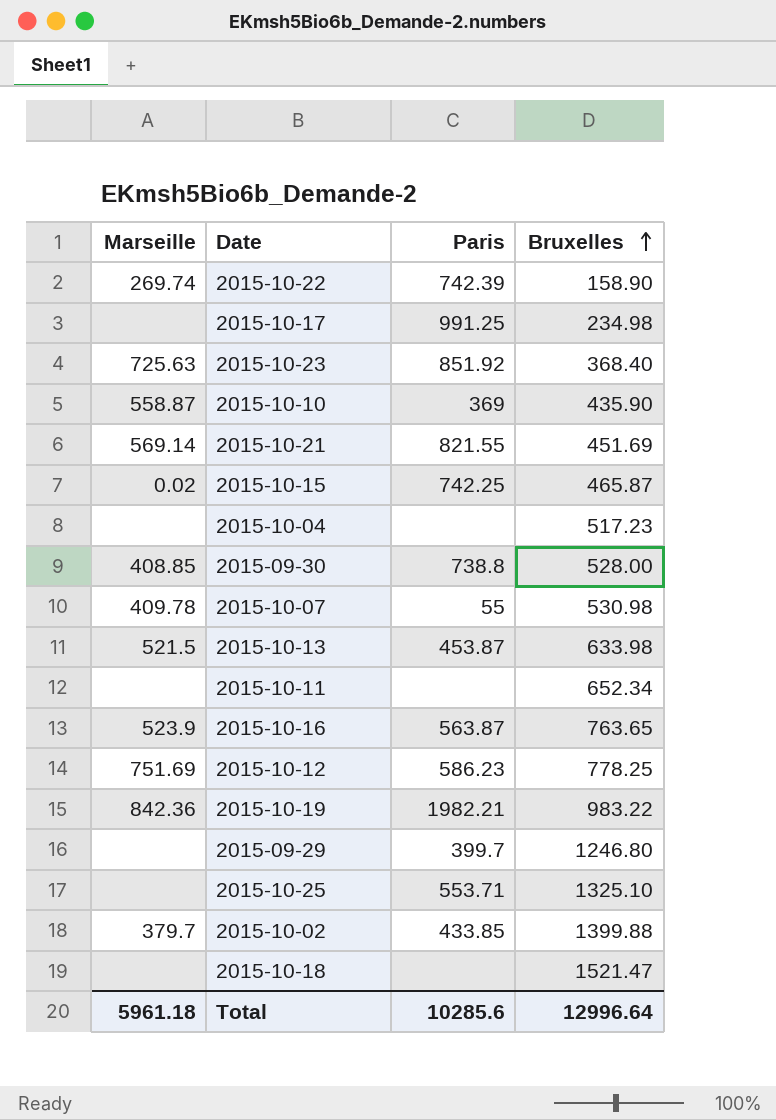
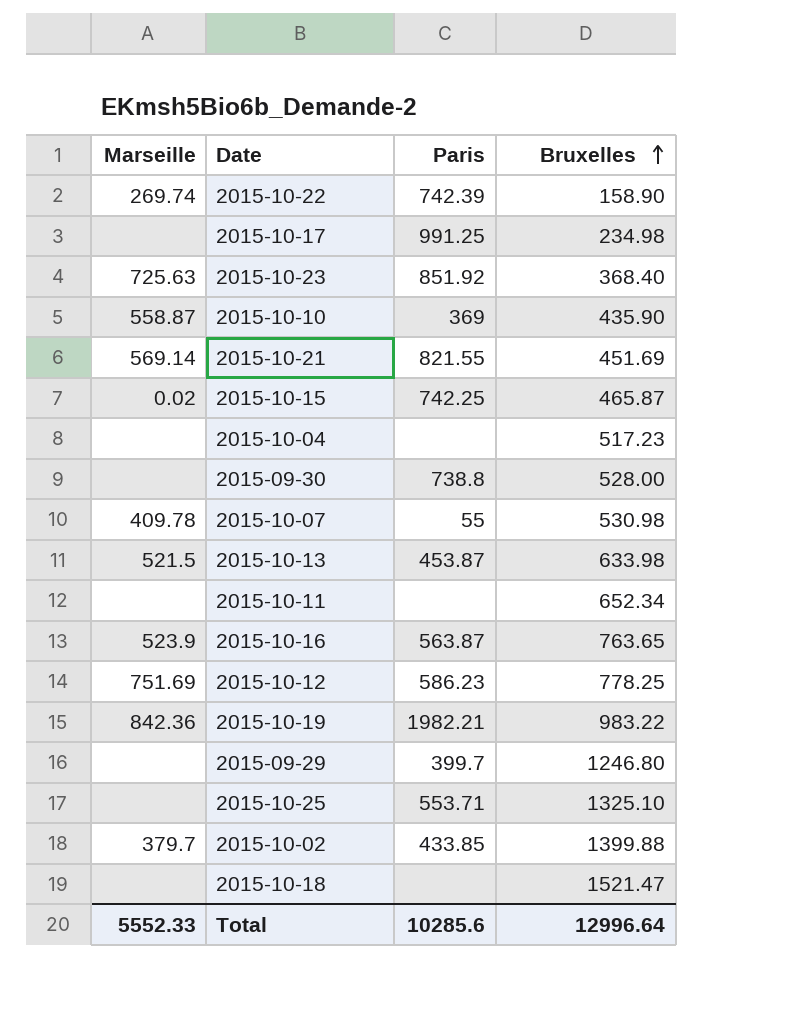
2015-09-30 | Marseille: 408.85 -> none
Total | Marseille: 5961.18 -> 5552.33

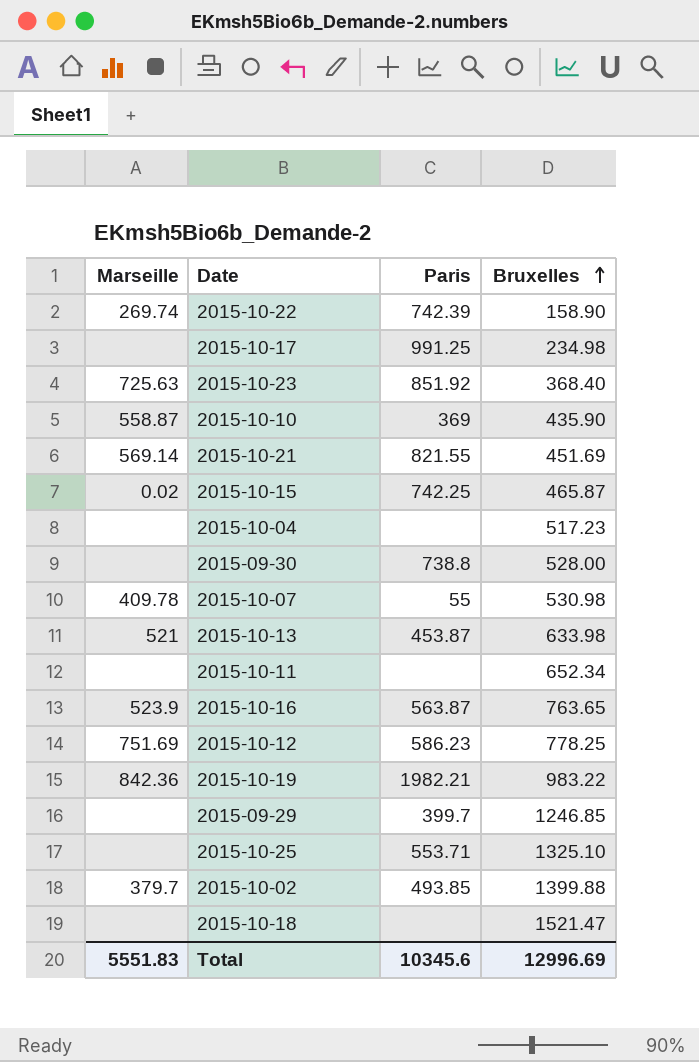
2015-10-13 | Marseille: 521.5 -> 521
2015-09-29 | Bruxelles: 1246.80 -> 1246.85
2015-10-02 | Paris: 433.85 -> 493.85
Total | Marseille: 5552.33 -> 5551.83
Total | Paris: 10285.6 -> 10345.6
Total | Bruxelles: 12996.64 -> 12996.69

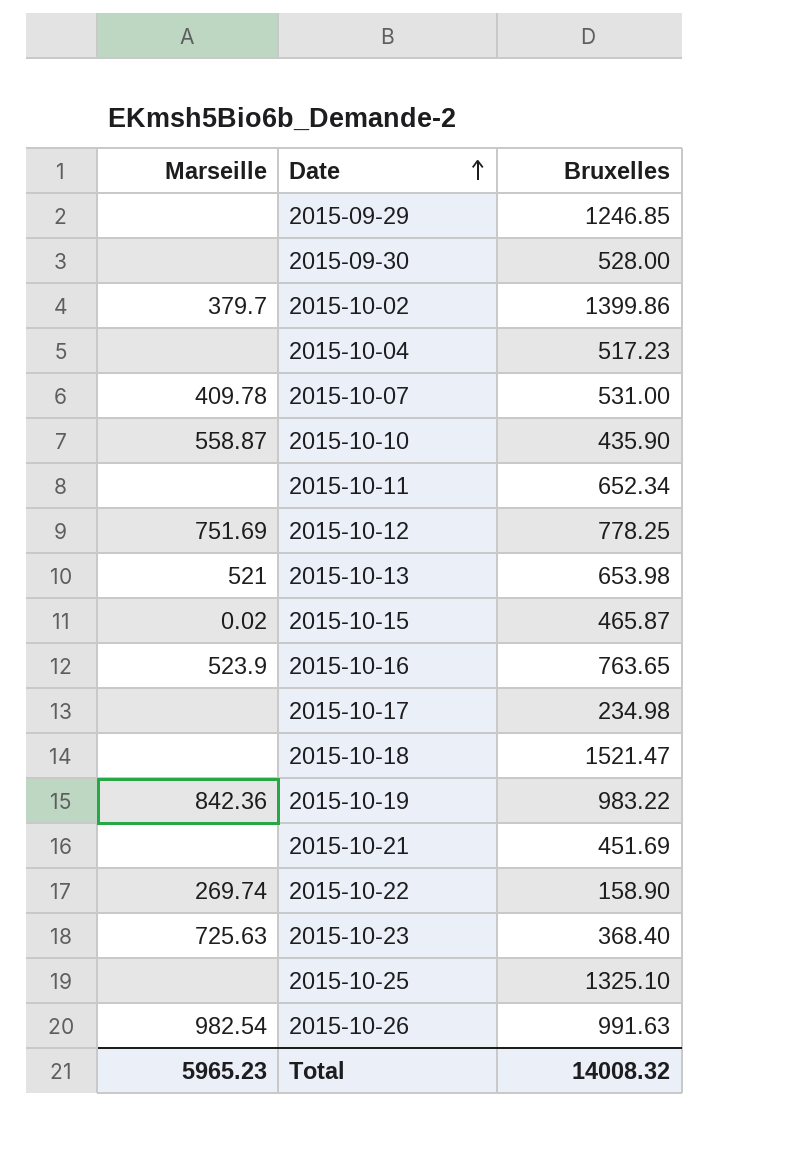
row order: Bruxelles ascending -> Date ascending
column Paris | position: 3 -> none
2015-10-02 | Bruxelles: 1399.88 -> 1399.86
2015-10-07 | Bruxelles: 530.98 -> 531.00
2015-10-13 | Bruxelles: 633.98 -> 653.98
2015-10-21 | Marseille: 569.14 -> none
row 2015-10-26: none -> 982.54 | 991.63
Total | Marseille: 5551.83 -> 5965.23
Total | Bruxelles: 12996.69 -> 14008.32

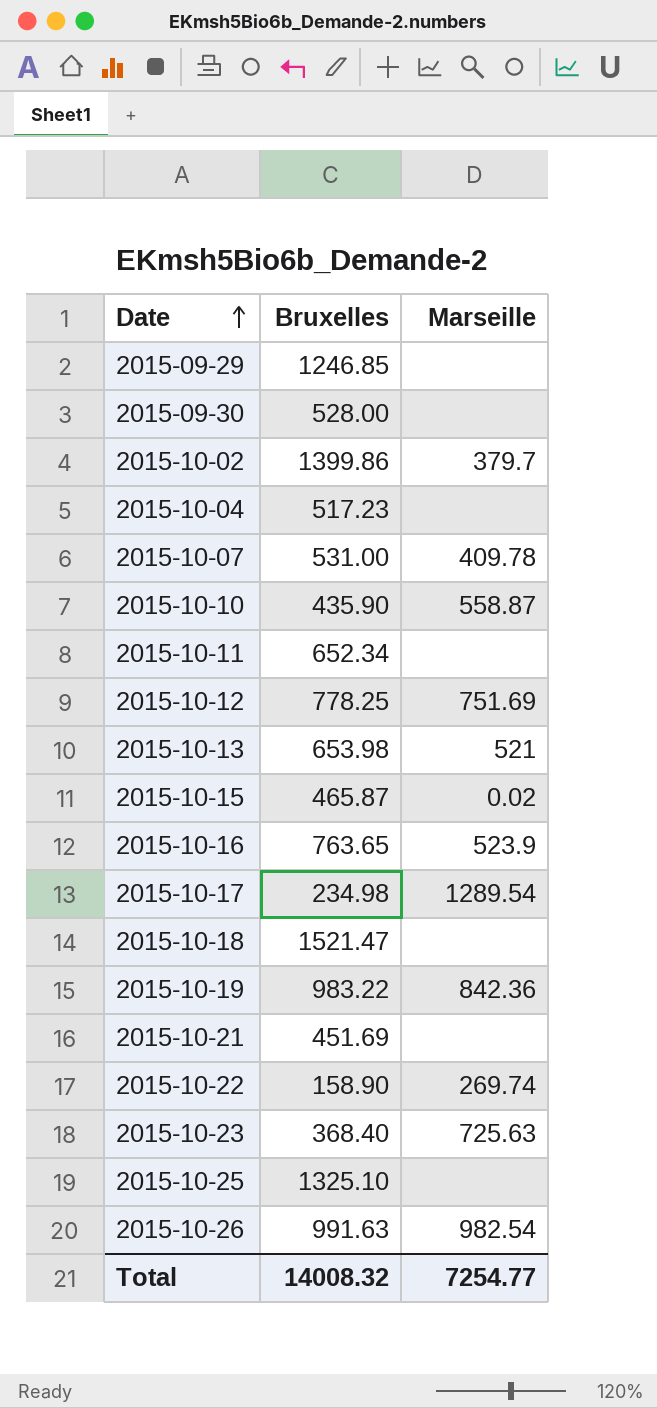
column Marseille | position: 1 -> 3
2015-10-17 | Marseille: none -> 1289.54
Total | Marseille: 5965.23 -> 7254.77

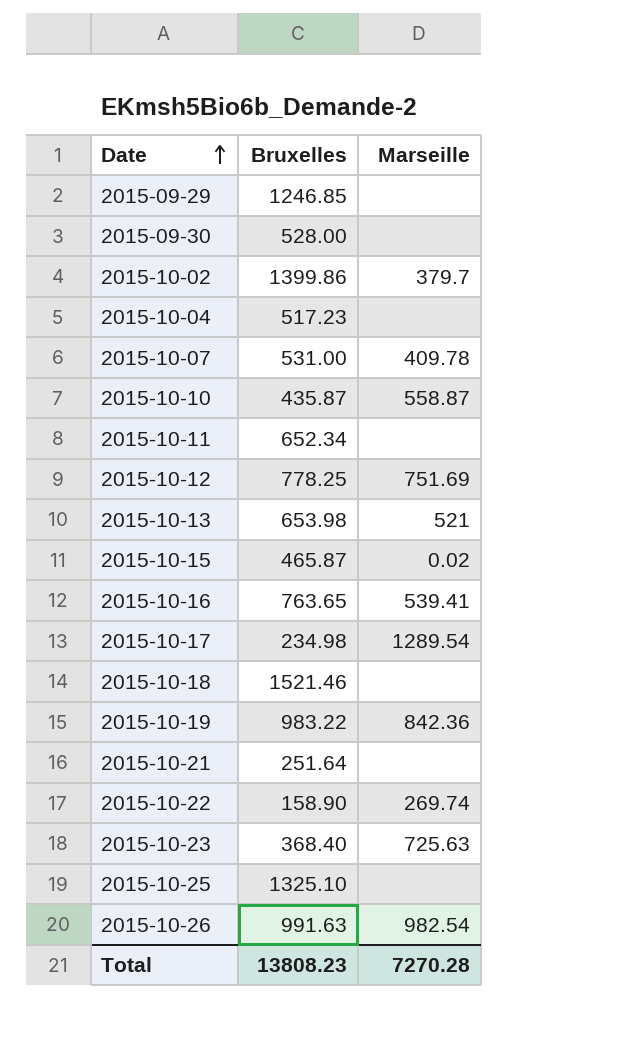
2015-10-10 | Bruxelles: 435.90 -> 435.87
2015-10-16 | Marseille: 523.9 -> 539.41
2015-10-18 | Bruxelles: 1521.47 -> 1521.46
2015-10-21 | Bruxelles: 451.69 -> 251.64
Total | Bruxelles: 14008.32 -> 13808.23
Total | Marseille: 7254.77 -> 7270.28

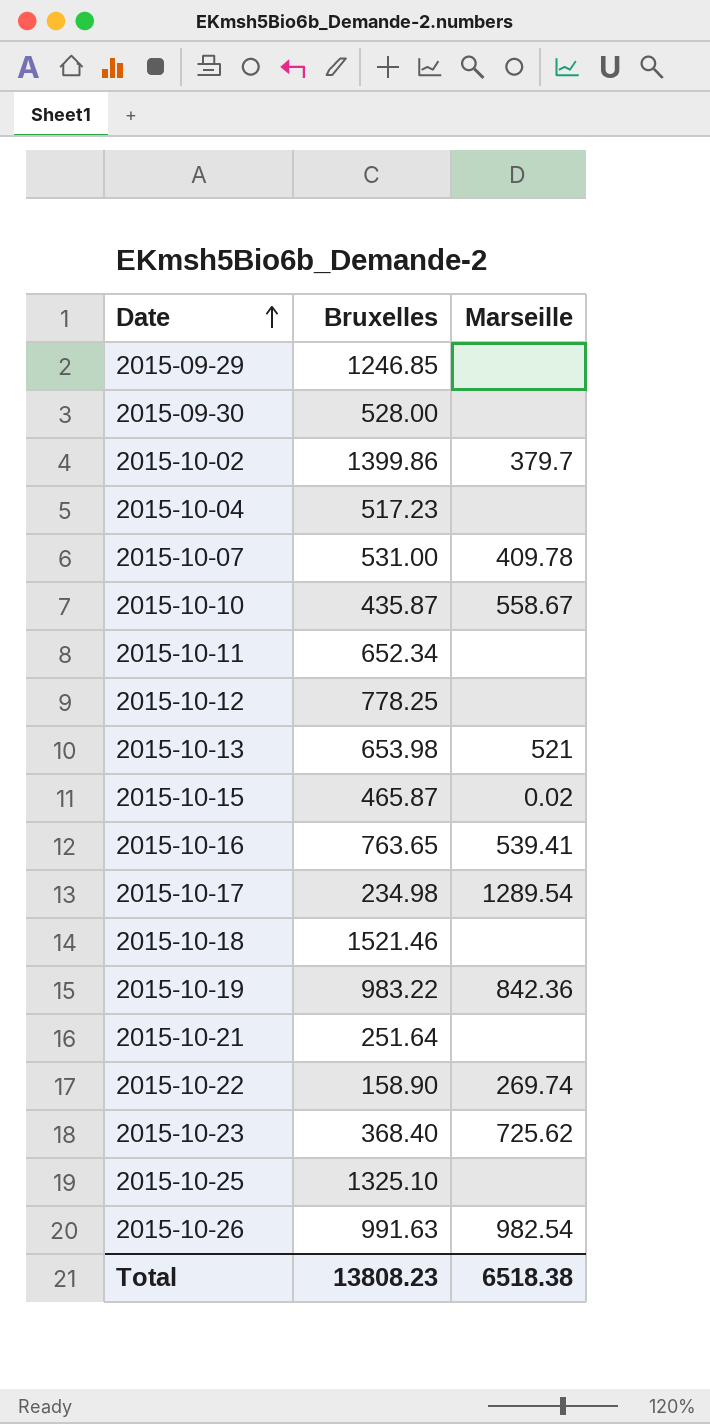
2015-10-10 | Marseille: 558.87 -> 558.67
2015-10-12 | Marseille: 751.69 -> none
2015-10-23 | Marseille: 725.63 -> 725.62
Total | Marseille: 7270.28 -> 6518.38

